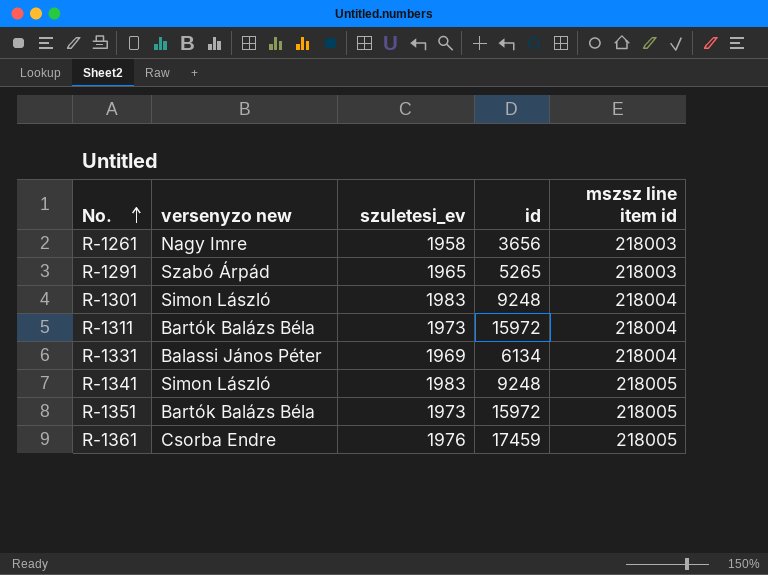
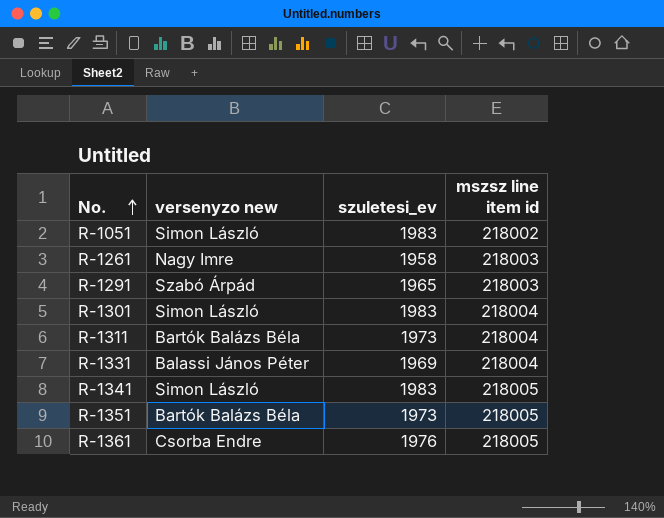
column id | position: 4 -> none
row R-1051: none -> Simon László | 1983 | 218002

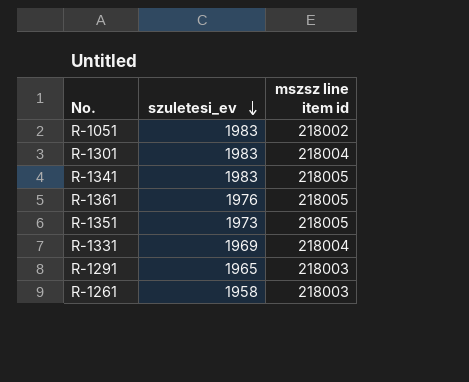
row order: No. ascending -> szuletesi_ev descending
column versenyzo new | position: 2 -> none
row R-1311: Bartók Balázs Béla | 1973 | 218004 -> none

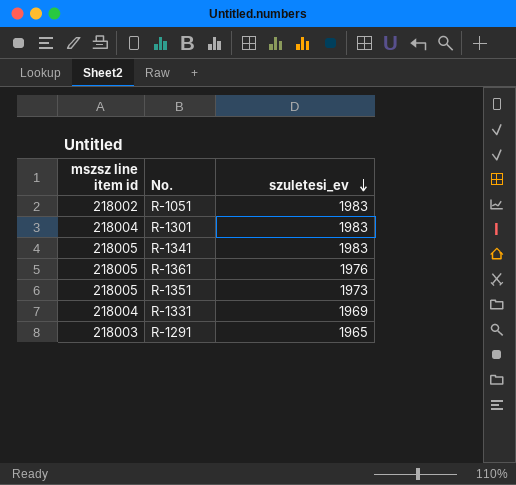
column mszsz line item id | position: 3 -> 1
row R-1261: 1958 | 218003 -> none

